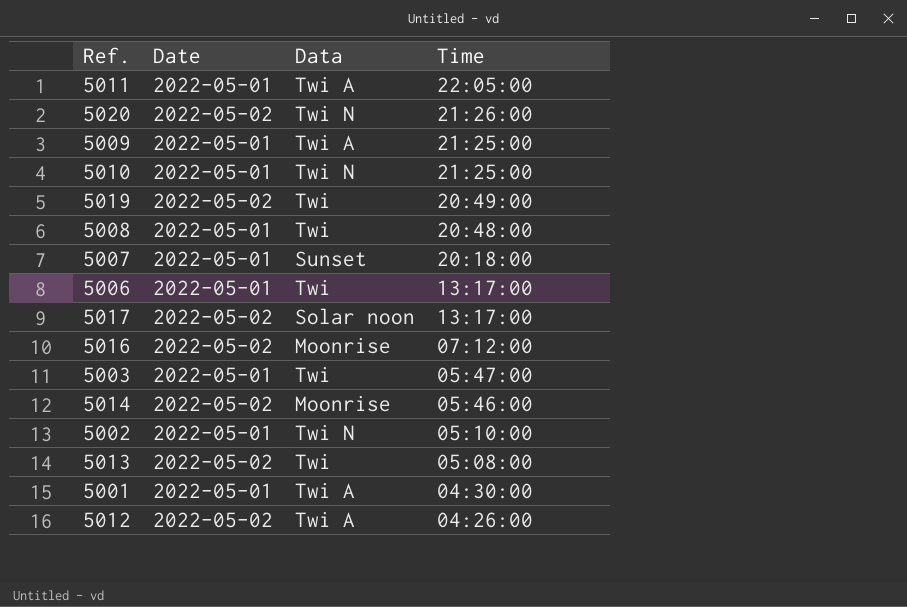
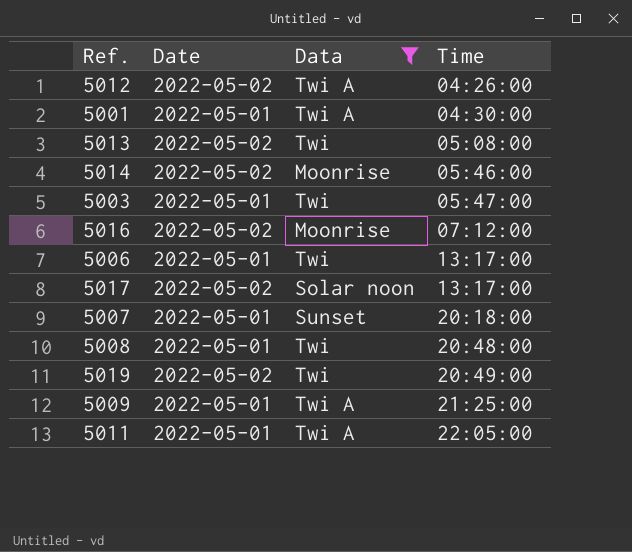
filter: none -> Data != Twi N
row order: Time descending -> Time ascending

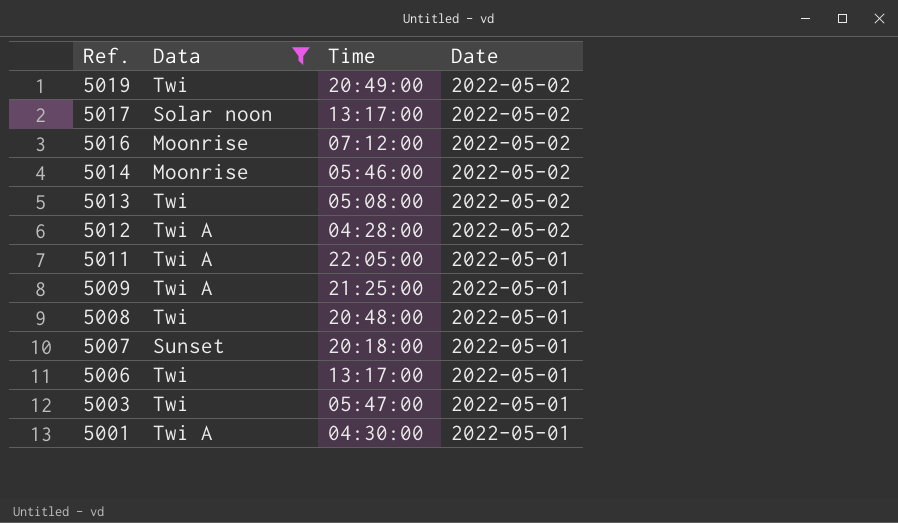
row order: Time ascending -> Ref. descending
column Date | position: 2 -> 4
5012 | Time: 04:26:00 -> 04:28:00

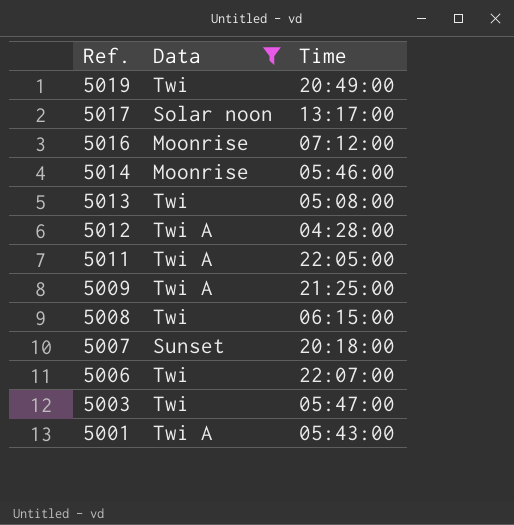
column Date | position: 4 -> none
5008 | Time: 20:48:00 -> 06:15:00
5006 | Time: 13:17:00 -> 22:07:00
5001 | Time: 04:30:00 -> 05:43:00

